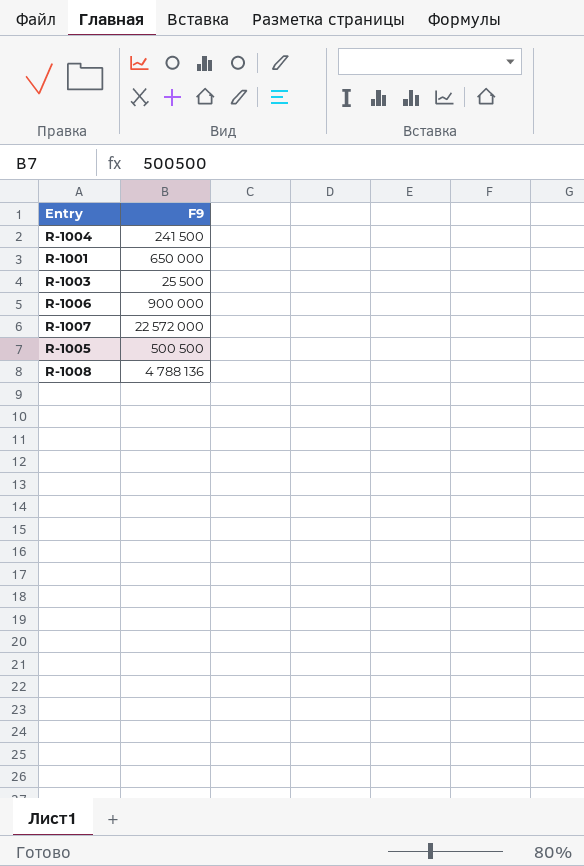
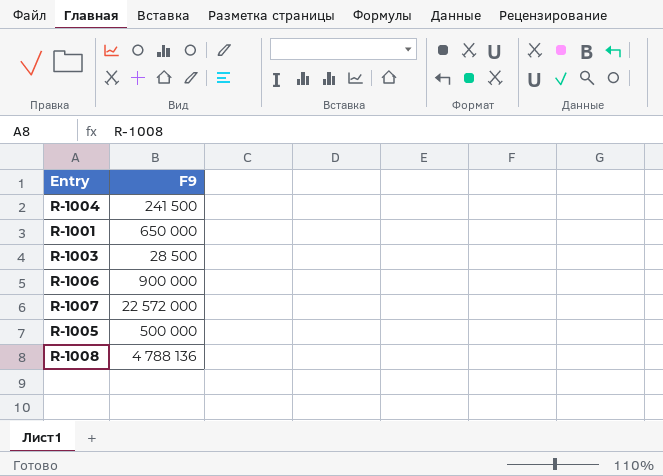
R-1003 | F9: 25 500 -> 28 500
R-1005 | F9: 500 500 -> 500 000

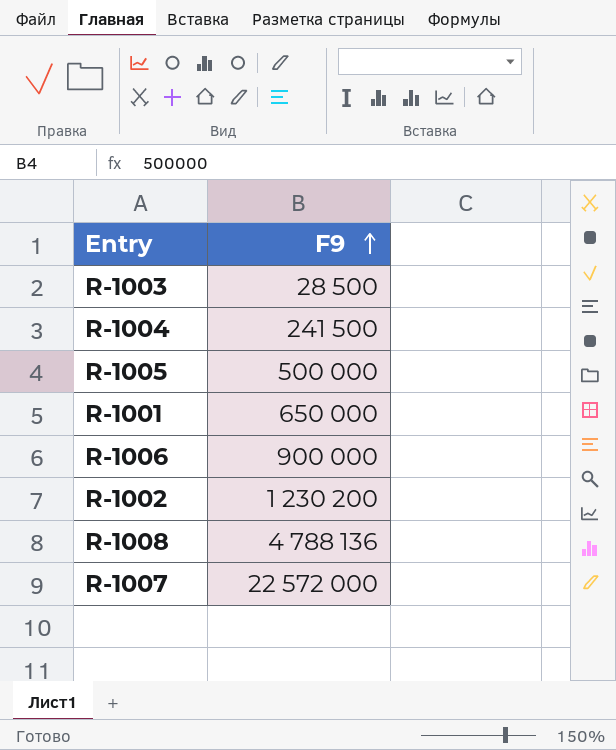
row order: none -> F9 ascending
row R-1002: none -> 1 230 200

